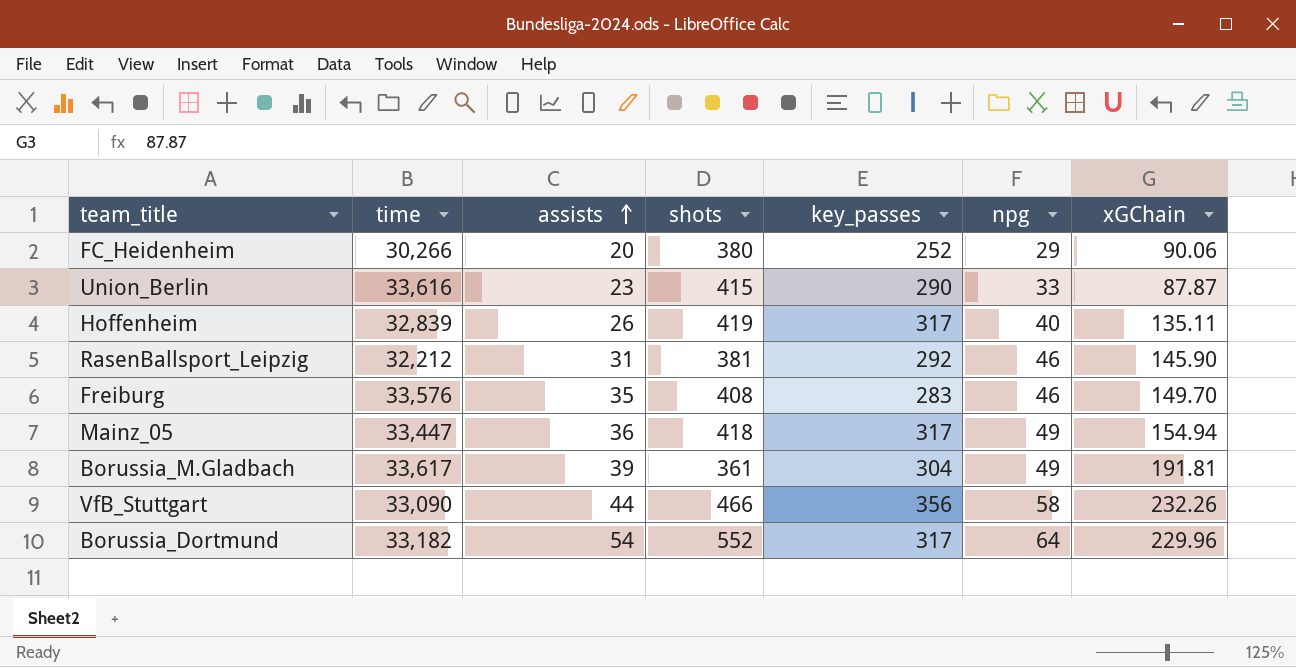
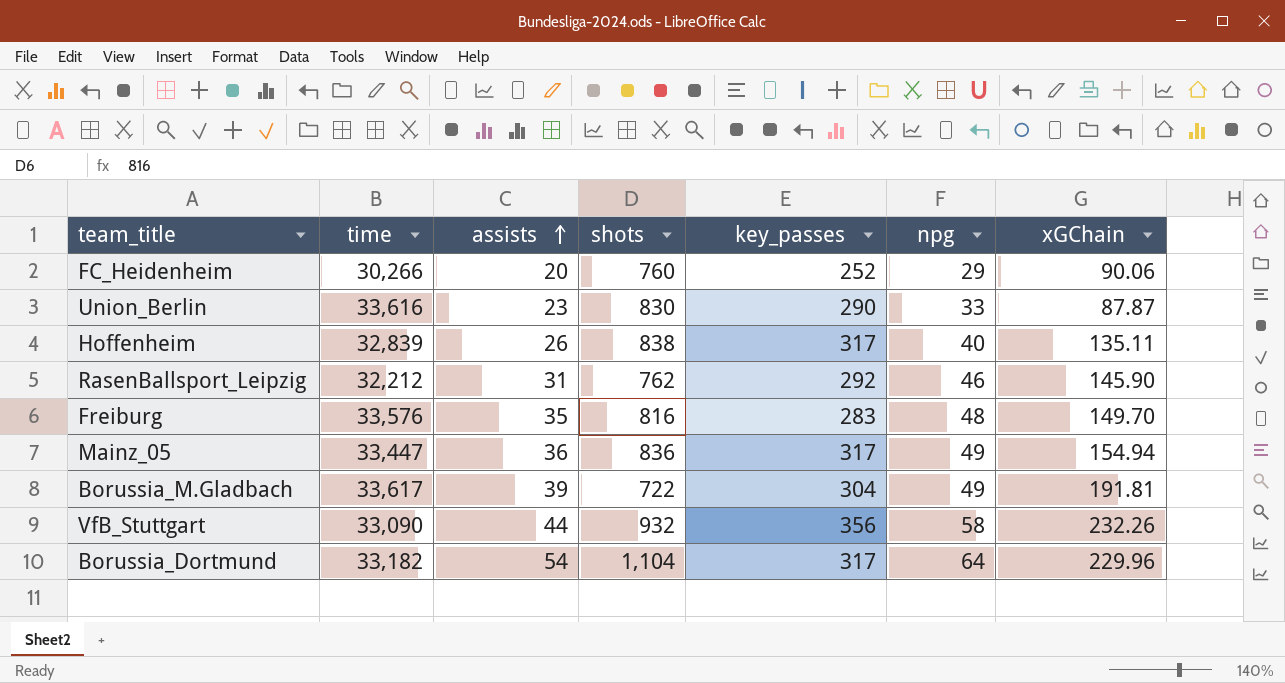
FC_Heidenheim | shots: 380 -> 760
Union_Berlin | shots: 415 -> 830
Hoffenheim | shots: 419 -> 838
RasenBallsport_Leipzig | shots: 381 -> 762
Freiburg | shots: 408 -> 816
Freiburg | npg: 46 -> 48
Mainz_05 | shots: 418 -> 836
Borussia_M.Gladbach | shots: 361 -> 722
VfB_Stuttgart | shots: 466 -> 932
Borussia_Dortmund | shots: 552 -> 1,104

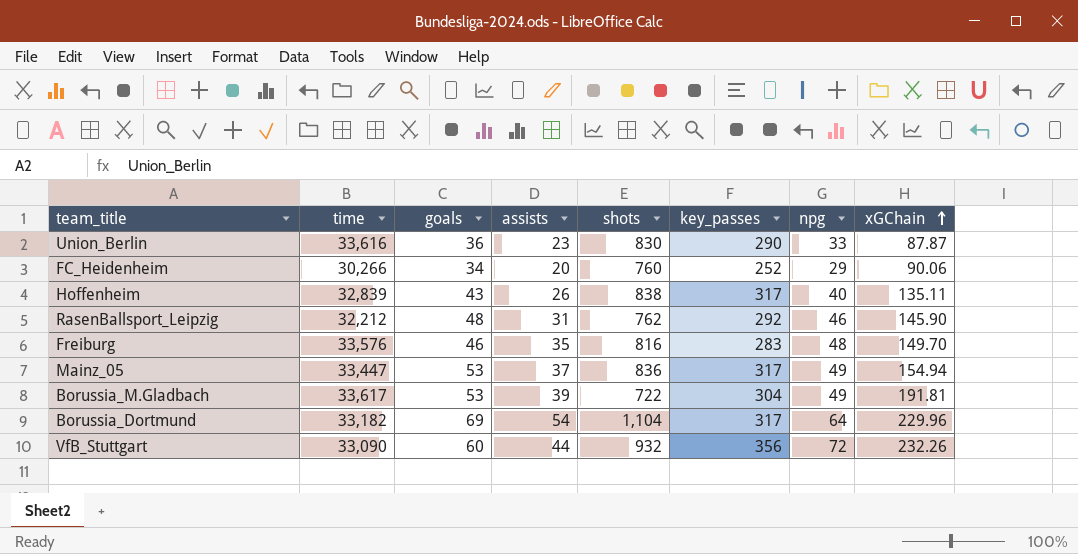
row order: assists ascending -> xGChain ascending
column goals | position: none -> 3
Mainz_05 | assists: 36 -> 37
VfB_Stuttgart | npg: 58 -> 72

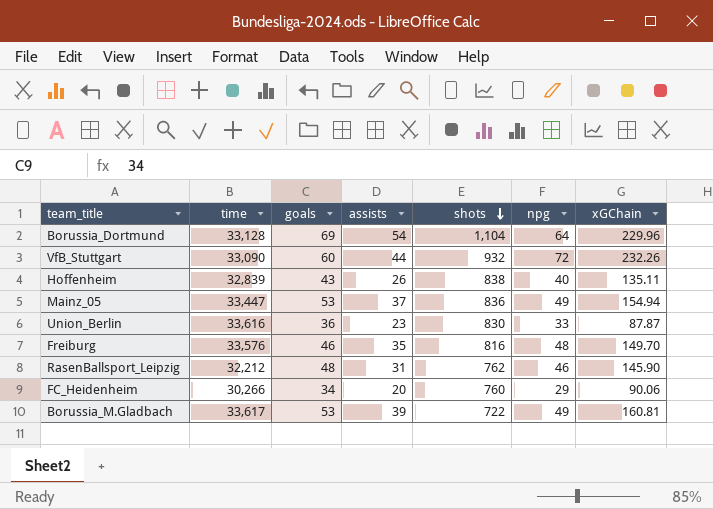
row order: xGChain ascending -> shots descending
column key_passes | position: 6 -> none
Borussia_Dortmund | time: 33,182 -> 33,128
Borussia_M.Gladbach | xGChain: 191.81 -> 160.81

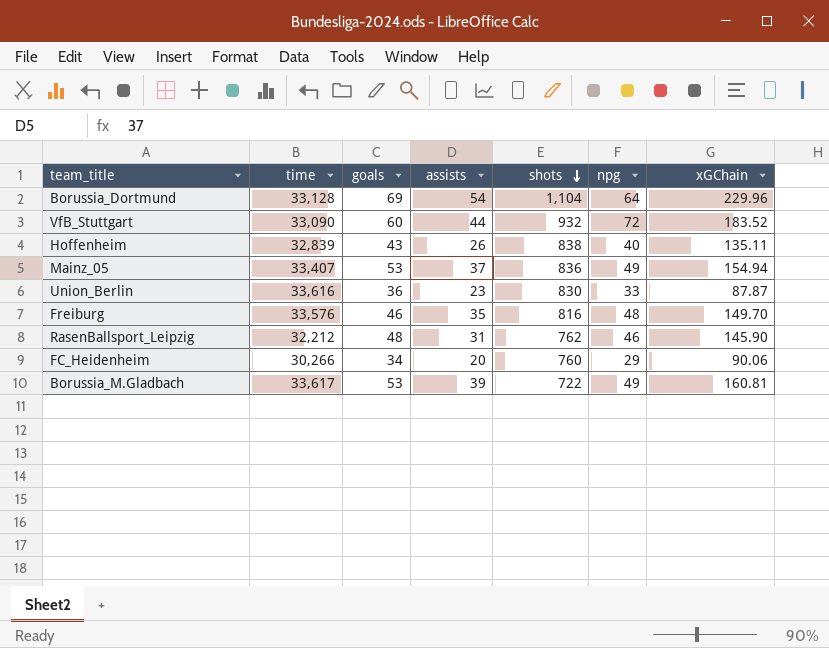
VfB_Stuttgart | xGChain: 232.26 -> 183.52
Mainz_05 | time: 33,447 -> 33,407

